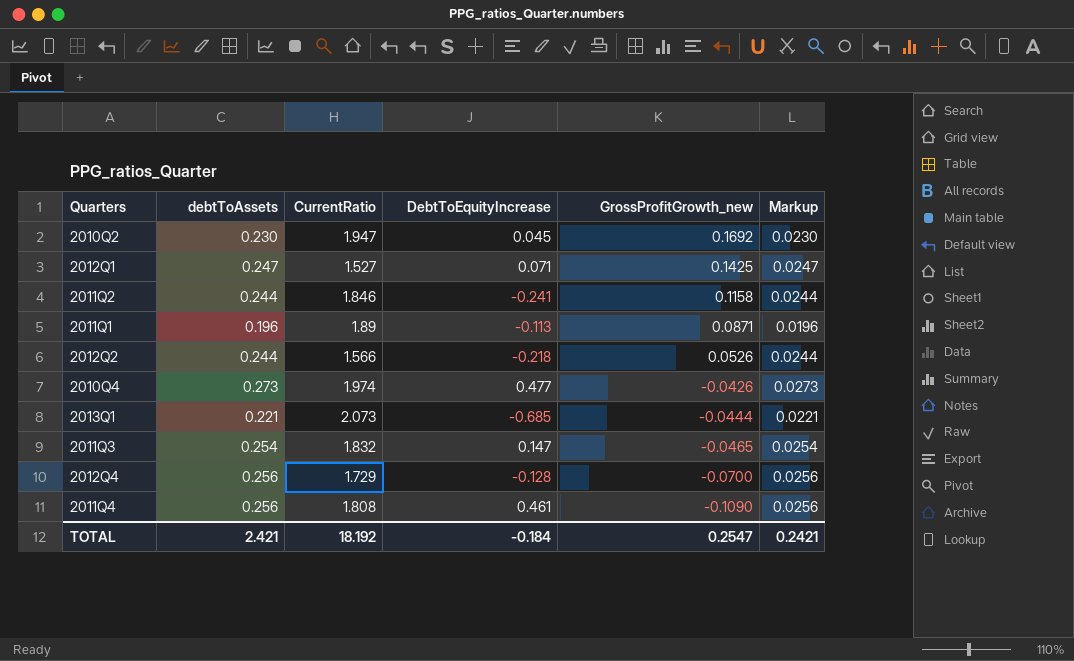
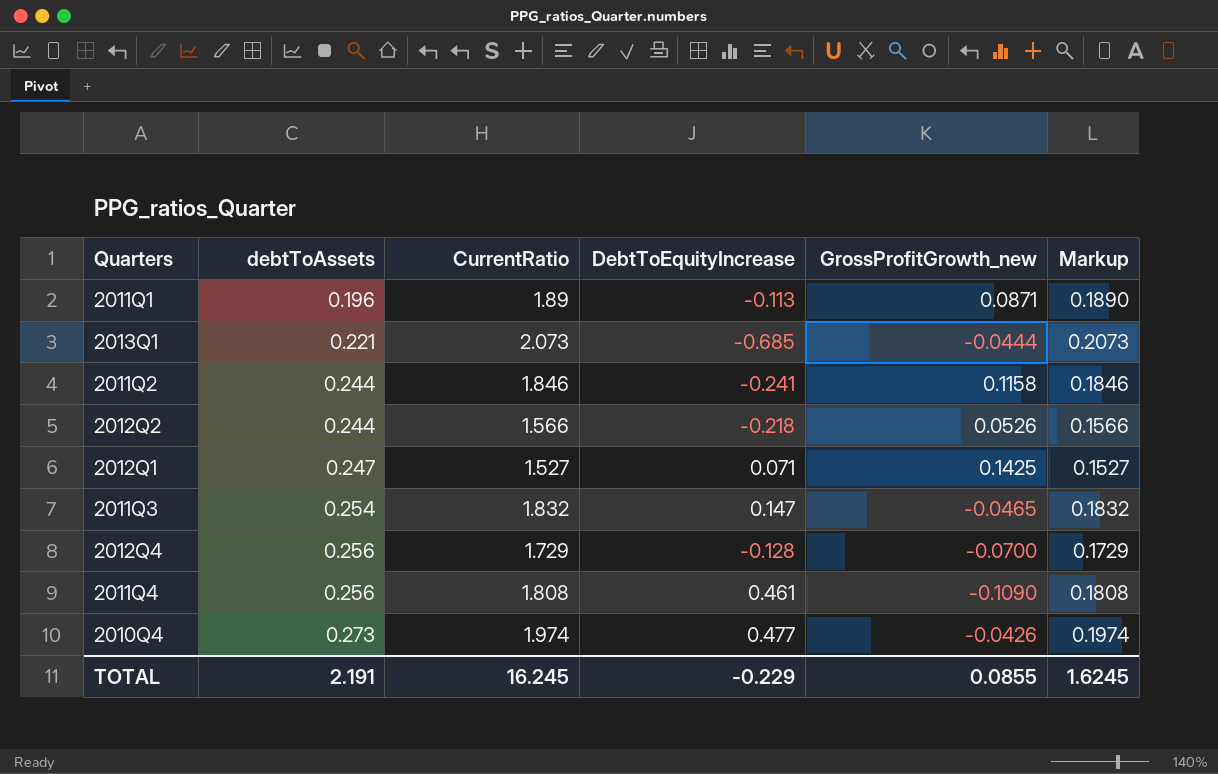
row order: GrossProfitGrowth_new descending -> debtToAssets ascending
column Markup | formula: [debtToAssets] * 0.1 -> [CurrentRatio] * 0.1
row 2010Q2: 0.230 | 1.947 | 0.045 | 0.1692 | 0.0230 -> none
TOTAL | debtToAssets: 2.421 -> 2.191
TOTAL | CurrentRatio: 18.192 -> 16.245
TOTAL | DebtToEquityIncrease: -0.184 -> -0.229
TOTAL | GrossProfitGrowth_new: 0.2547 -> 0.0855
TOTAL | Markup: 0.2421 -> 1.6245

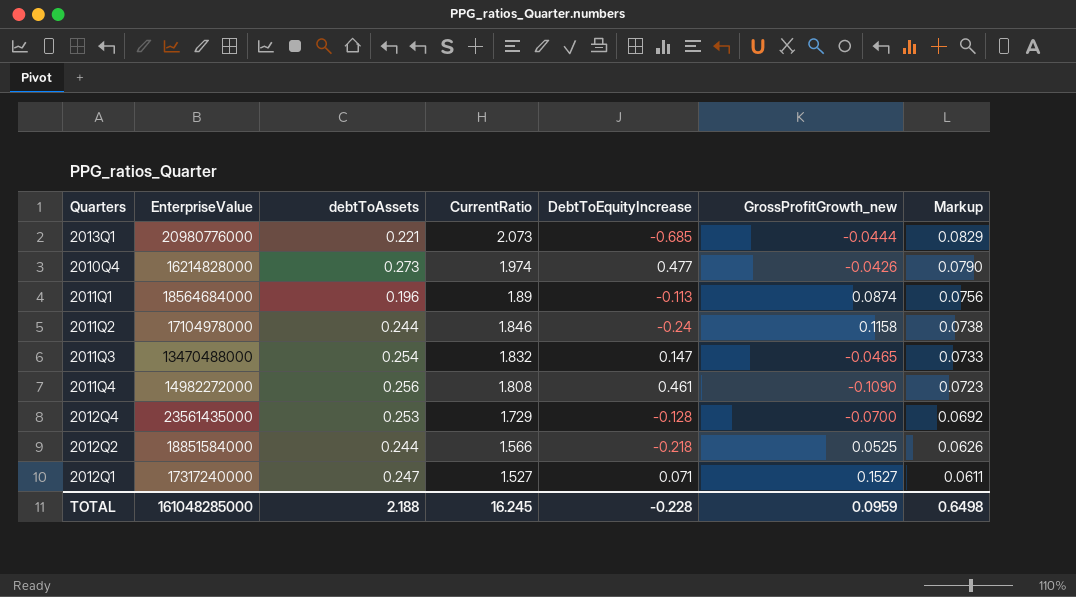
row order: debtToAssets ascending -> CurrentRatio descending
column EnterpriseValue | position: none -> 2
column Markup | formula: [CurrentRatio] * 0.1 -> [CurrentRatio] * 0.04
2011Q1 | GrossProfitGrowth_new: 0.0871 -> 0.0874
2011Q2 | DebtToEquityIncrease: -0.241 -> -0.24
2012Q4 | debtToAssets: 0.256 -> 0.253
2012Q2 | GrossProfitGrowth_new: 0.0526 -> 0.0525
2012Q1 | GrossProfitGrowth_new: 0.1425 -> 0.1527
TOTAL | debtToAssets: 2.191 -> 2.188
TOTAL | DebtToEquityIncrease: -0.229 -> -0.228
TOTAL | GrossProfitGrowth_new: 0.0855 -> 0.0959
TOTAL | Markup: 1.6245 -> 0.6498

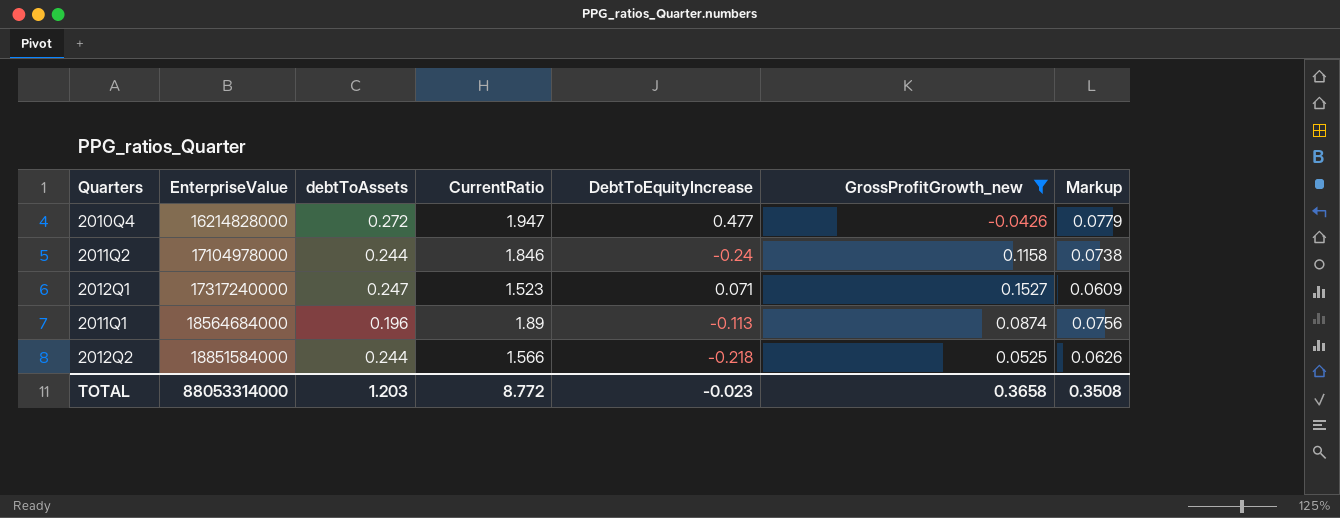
filter: none -> GrossProfitGrowth_new >= -0.0426
row order: CurrentRatio descending -> EnterpriseValue ascending
2010Q4 | debtToAssets: 0.273 -> 0.272
2010Q4 | CurrentRatio: 1.974 -> 1.947
2010Q4 | Markup: 0.0790 -> 0.0779
2012Q1 | CurrentRatio: 1.527 -> 1.523
2012Q1 | Markup: 0.0611 -> 0.0609
TOTAL | EnterpriseValue: 161048285000 -> 88053314000
TOTAL | debtToAssets: 2.188 -> 1.203
TOTAL | CurrentRatio: 16.245 -> 8.772
TOTAL | DebtToEquityIncrease: -0.228 -> -0.023
TOTAL | GrossProfitGrowth_new: 0.0959 -> 0.3658
TOTAL | Markup: 0.6498 -> 0.3508

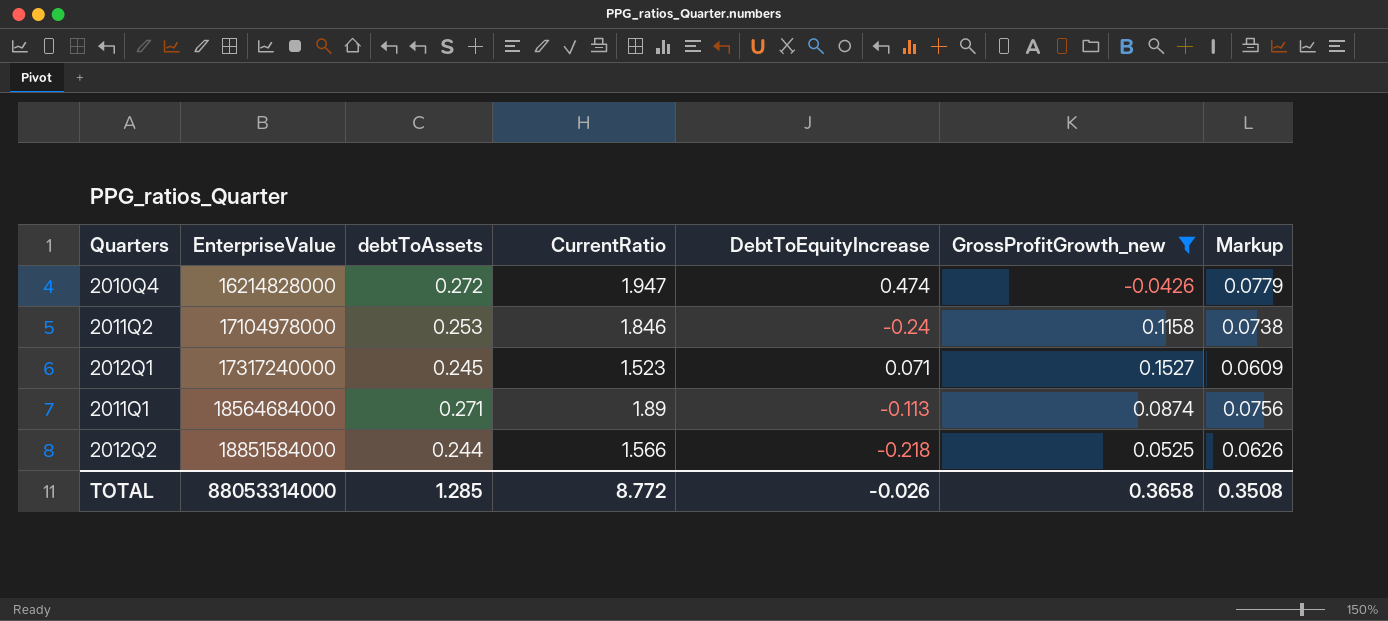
2010Q4 | DebtToEquityIncrease: 0.477 -> 0.474
2011Q2 | debtToAssets: 0.244 -> 0.253
2012Q1 | debtToAssets: 0.247 -> 0.245
2011Q1 | debtToAssets: 0.196 -> 0.271
TOTAL | debtToAssets: 1.203 -> 1.285
TOTAL | DebtToEquityIncrease: -0.023 -> -0.026

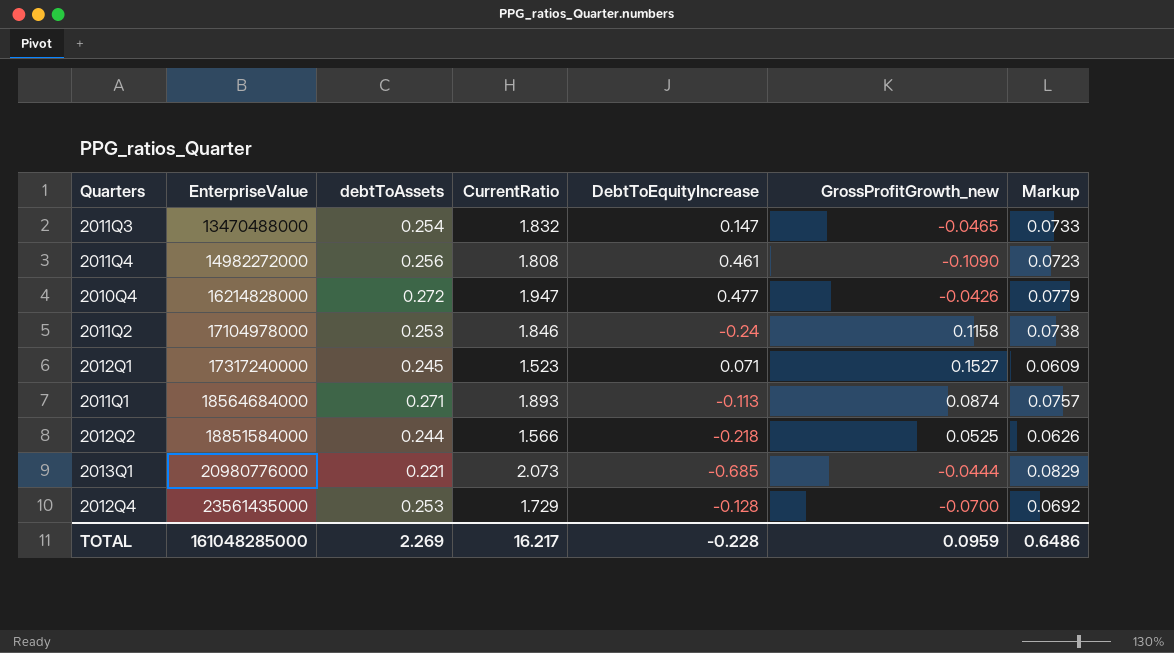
filter: GrossProfitGrowth_new >= -0.0426 -> none
2010Q4 | DebtToEquityIncrease: 0.474 -> 0.477
2011Q1 | CurrentRatio: 1.89 -> 1.893
2011Q1 | Markup: 0.0756 -> 0.0757
TOTAL | EnterpriseValue: 88053314000 -> 161048285000
TOTAL | debtToAssets: 1.285 -> 2.269
TOTAL | CurrentRatio: 8.772 -> 16.217
TOTAL | DebtToEquityIncrease: -0.026 -> -0.228
TOTAL | GrossProfitGrowth_new: 0.3658 -> 0.0959
TOTAL | Markup: 0.3508 -> 0.6486

